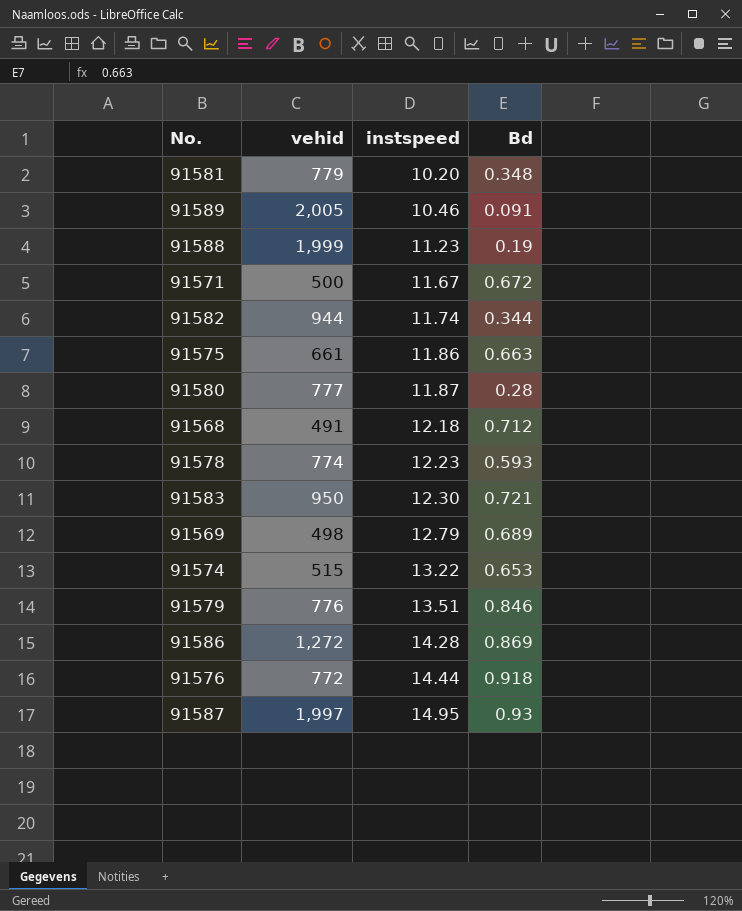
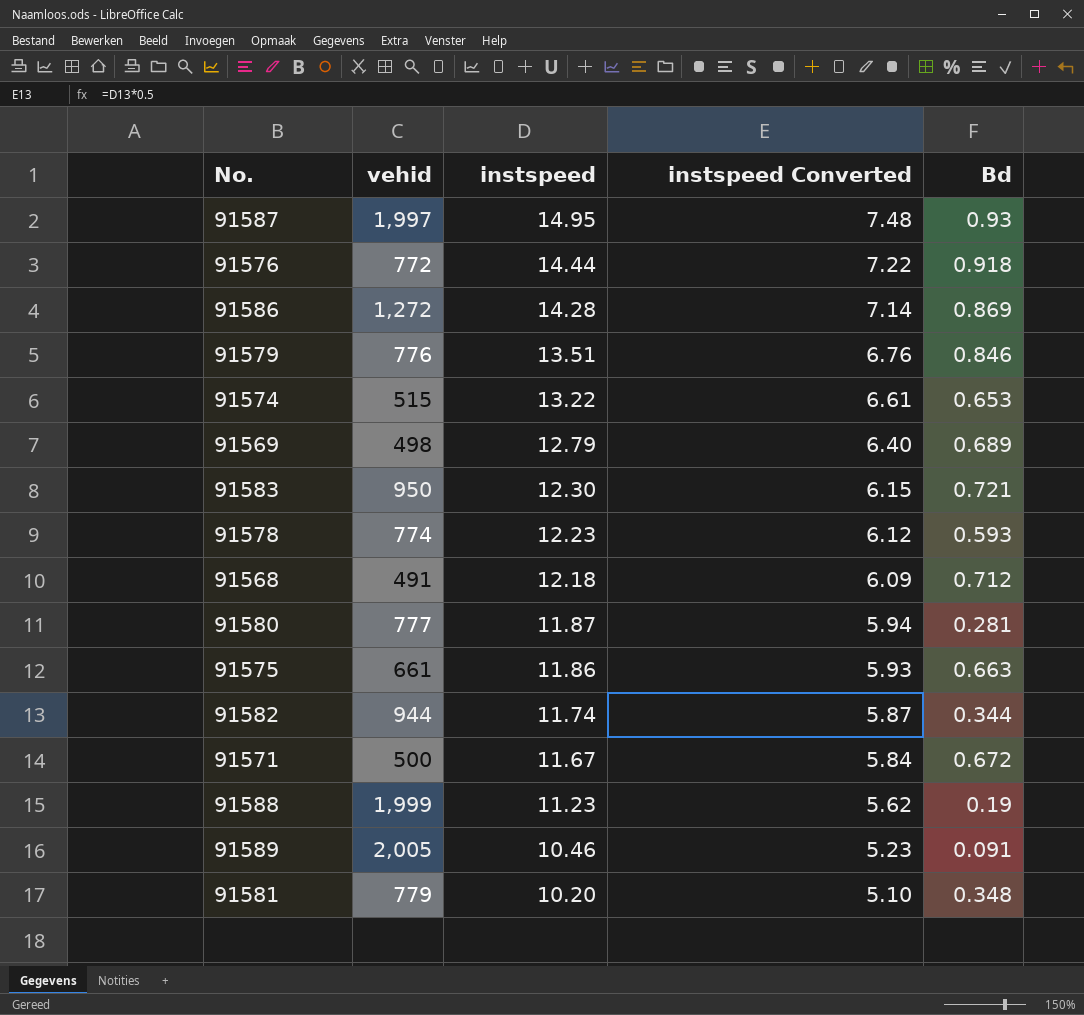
row order: instspeed ascending -> instspeed descending
column instspeed Converted | formula: none -> [instspeed] * 0.5
91580 | Bd: 0.28 -> 0.281

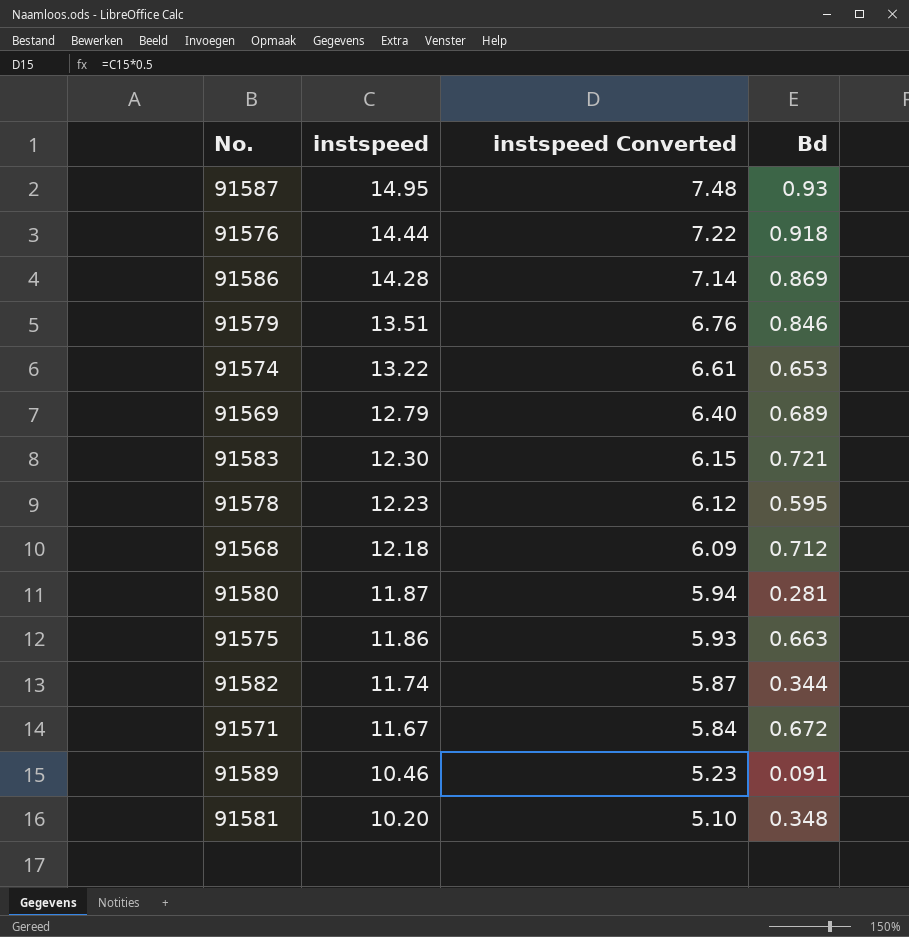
column vehid | position: 2 -> none
row 91588: 1,999 | 11.23 | 5.62 | 0.19 -> none
91578 | Bd: 0.593 -> 0.595

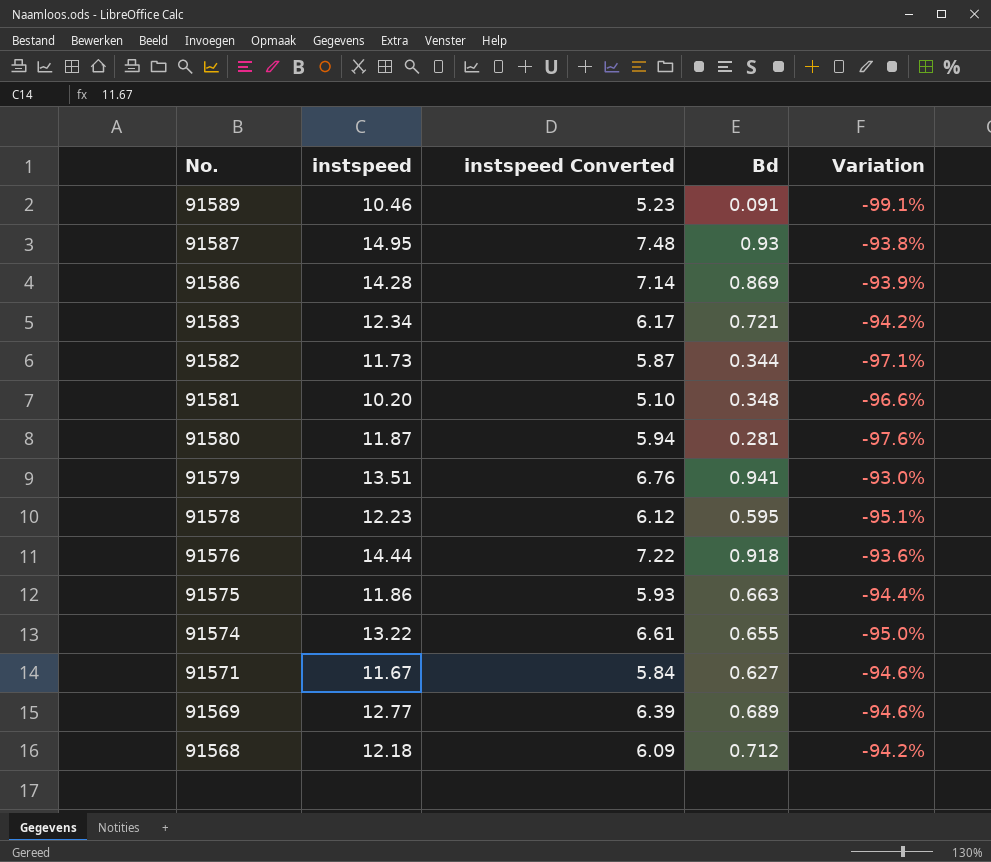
row order: instspeed descending -> No. descending
column Variation | formula: none -> ([Bd] - [instspeed]) / [instspeed]
91583 | instspeed: 12.30 -> 12.34
91583 | instspeed Converted: 6.15 -> 6.17
91582 | instspeed: 11.74 -> 11.73
91579 | Bd: 0.846 -> 0.941
91574 | Bd: 0.653 -> 0.655
91571 | Bd: 0.672 -> 0.627
91569 | instspeed: 12.79 -> 12.77
91569 | instspeed Converted: 6.40 -> 6.39

